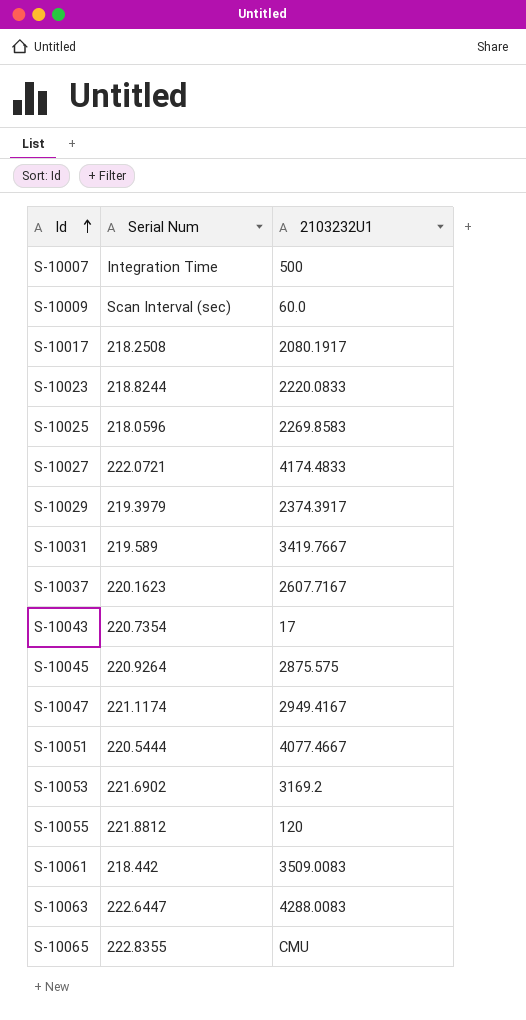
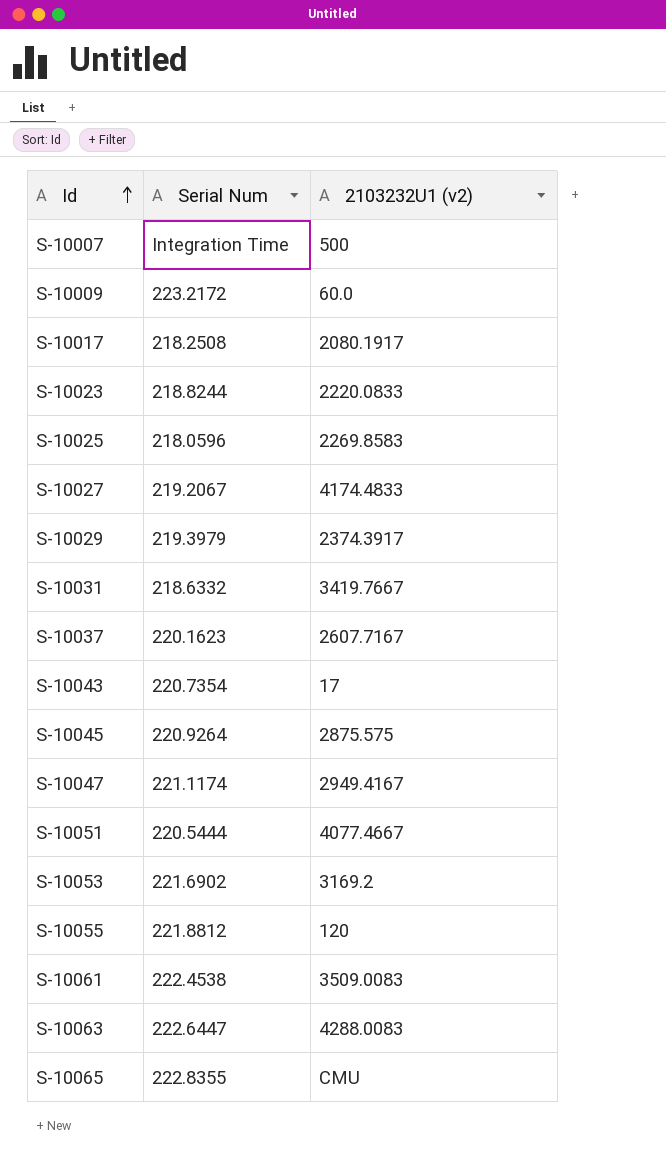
column name: 2103232U1 -> 2103232U1 (v2)
S-10009 | Serial Num: Scan Interval (sec) -> 223.2172
S-10027 | Serial Num: 222.0721 -> 219.2067
S-10031 | Serial Num: 219.589 -> 218.6332
S-10061 | Serial Num: 218.442 -> 222.4538

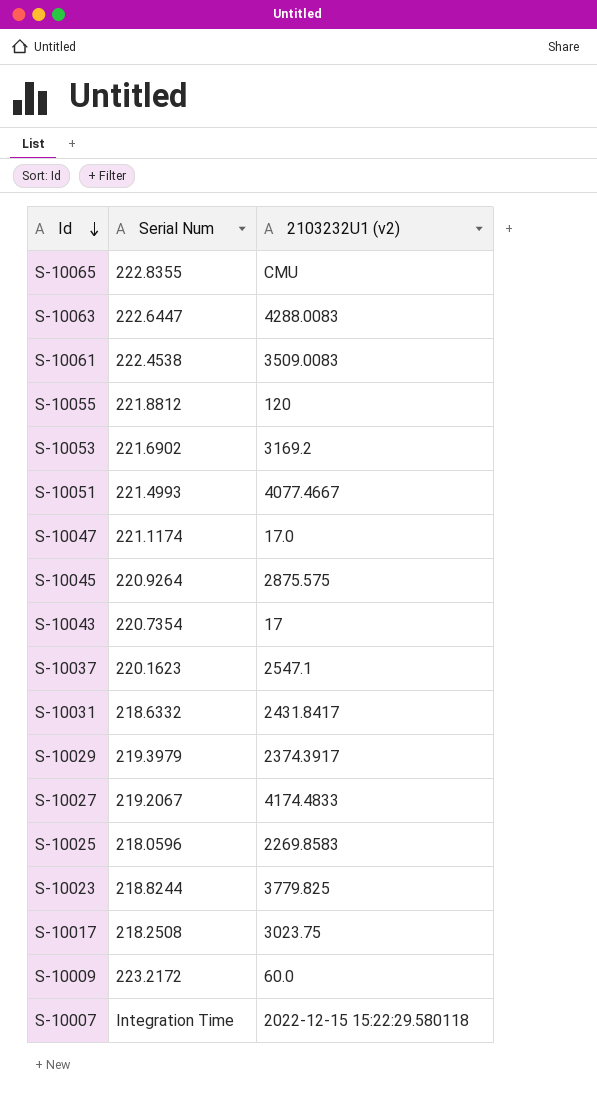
row order: Id ascending -> Id descending
S-10051 | Serial Num: 220.5444 -> 221.4993
S-10047 | 2103232U1 (v2): 2949.4167 -> 17.0
S-10037 | 2103232U1 (v2): 2607.7167 -> 2547.1
S-10031 | 2103232U1 (v2): 3419.7667 -> 2431.8417
S-10023 | 2103232U1 (v2): 2220.0833 -> 3779.825
S-10017 | 2103232U1 (v2): 2080.1917 -> 3023.75
S-10007 | 2103232U1 (v2): 500 -> 2022-12-15 15:22:29.580118

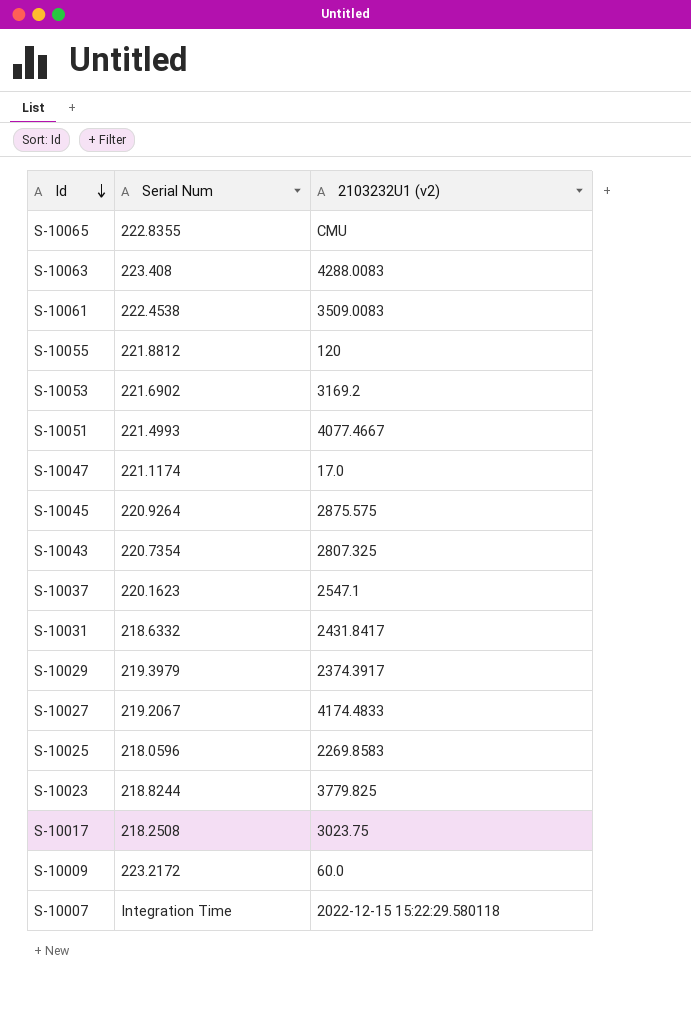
S-10063 | Serial Num: 222.6447 -> 223.408
S-10043 | 2103232U1 (v2): 17 -> 2807.325

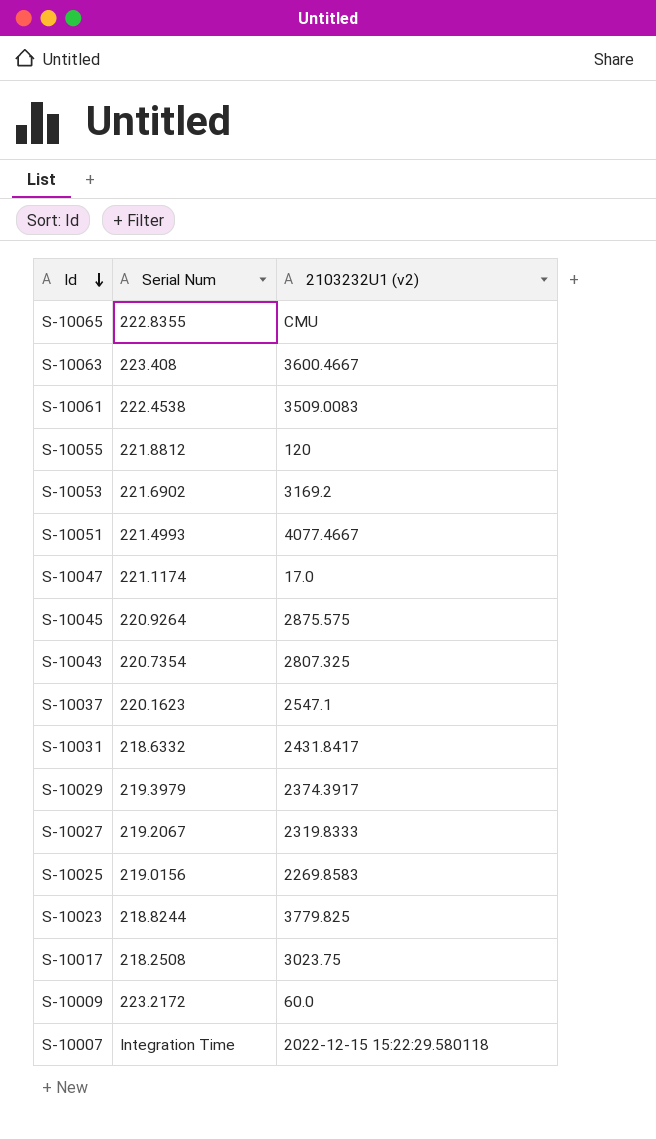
S-10063 | 2103232U1 (v2): 4288.0083 -> 3600.4667
S-10027 | 2103232U1 (v2): 4174.4833 -> 2319.8333
S-10025 | Serial Num: 218.0596 -> 219.0156

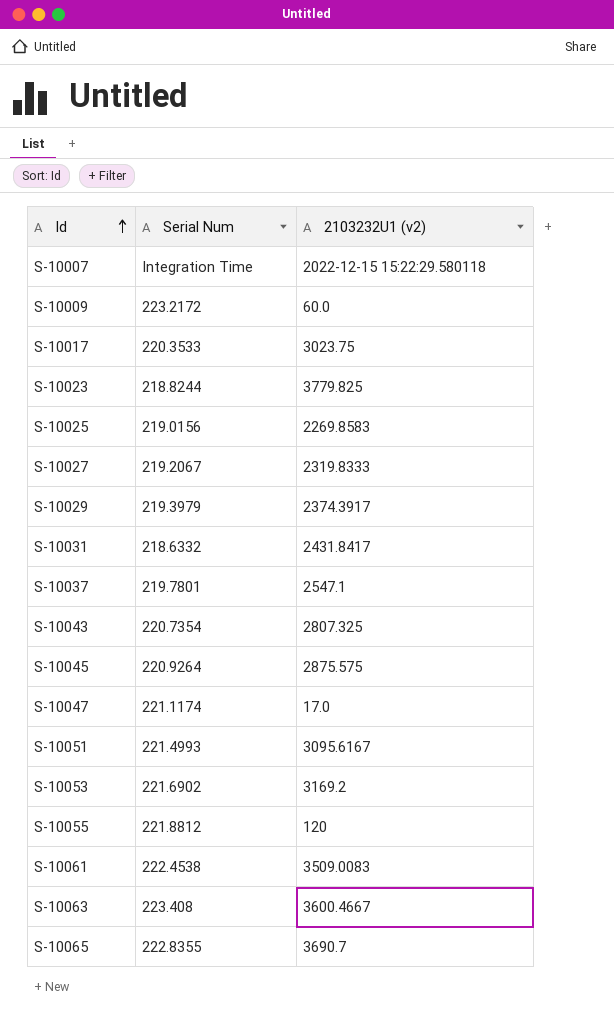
row order: Id descending -> Id ascending
S-10017 | Serial Num: 218.2508 -> 220.3533
S-10037 | Serial Num: 220.1623 -> 219.7801
S-10051 | 2103232U1 (v2): 4077.4667 -> 3095.6167
S-10065 | 2103232U1 (v2): CMU -> 3690.7

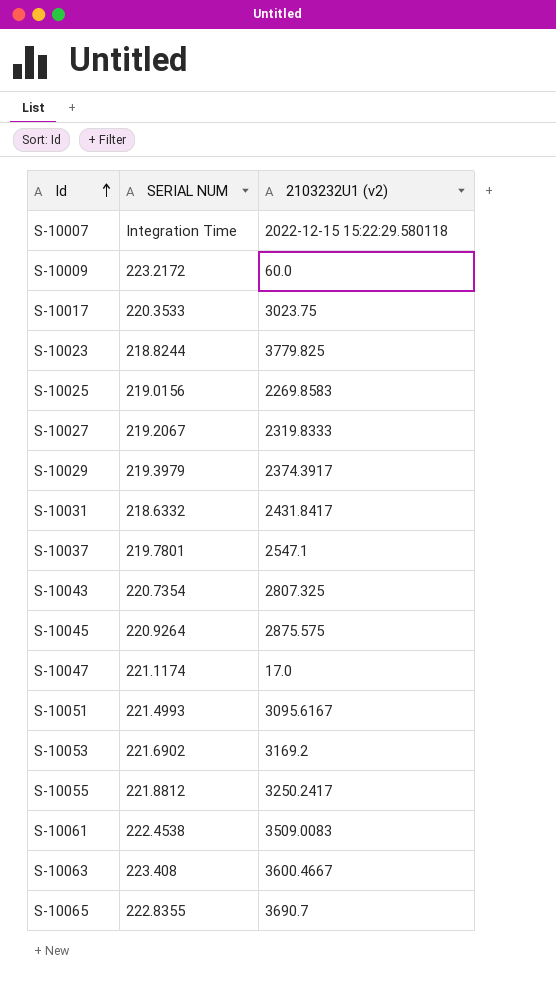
column name: Serial Num -> SERIAL NUM
S-10055 | 2103232U1 (v2): 120 -> 3250.2417

